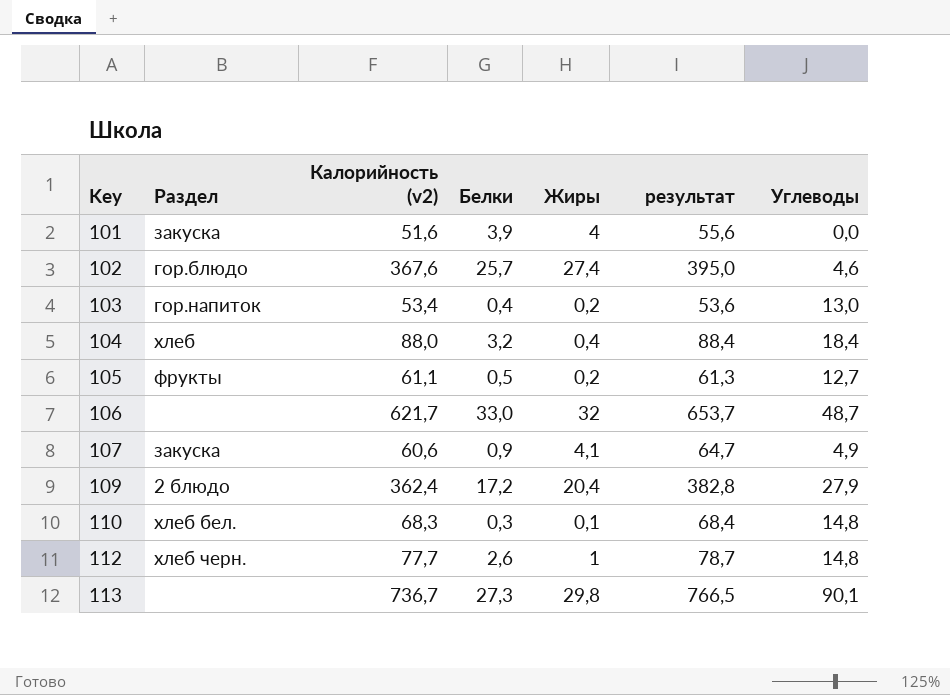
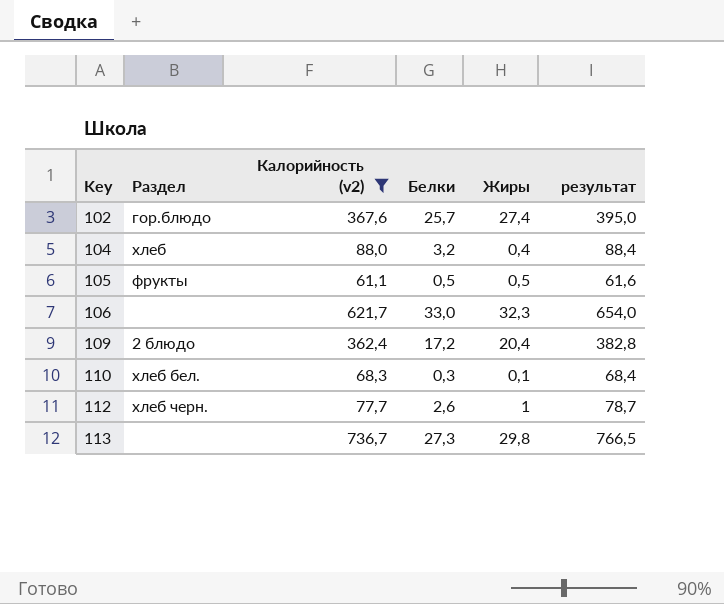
filter: none -> Калорийность (v2) >= 61,1
column Углеводы | position: 7 -> none
105 | Жиры: 0,2 -> 0,5
105 | результат: 61,3 -> 61,6
106 | Жиры: 32 -> 32,3
106 | результат: 653,7 -> 654,0

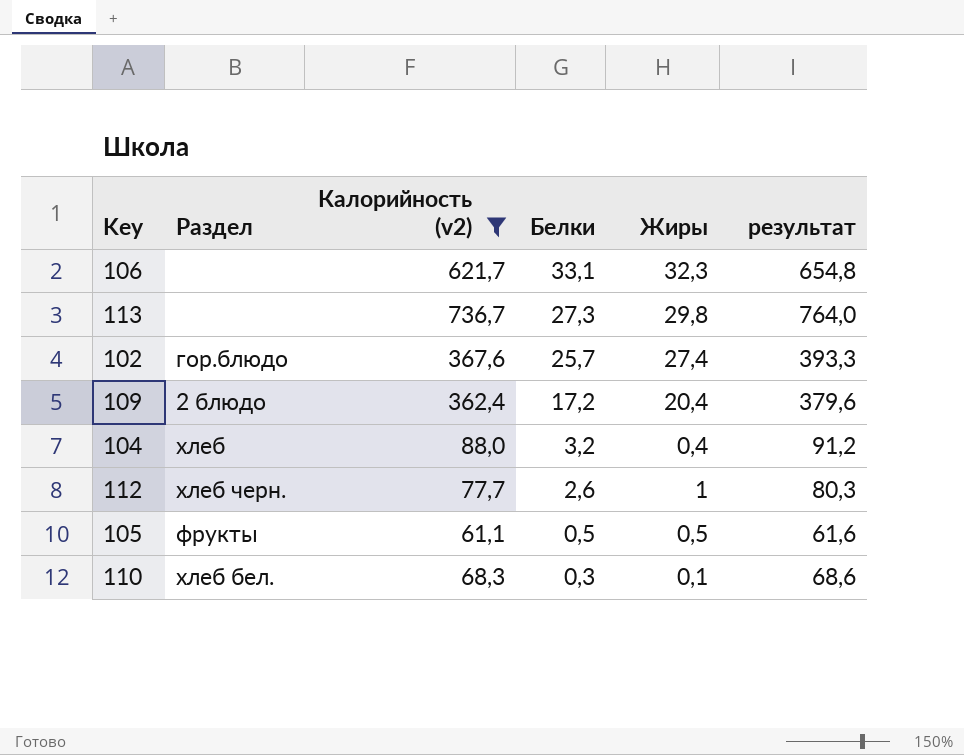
row order: Key ascending -> Белки descending
column результат | formula: [Калорийность (v2)] + [Жиры] -> [Калорийность (v2)] + [Белки]
106 | Белки: 33,0 -> 33,1

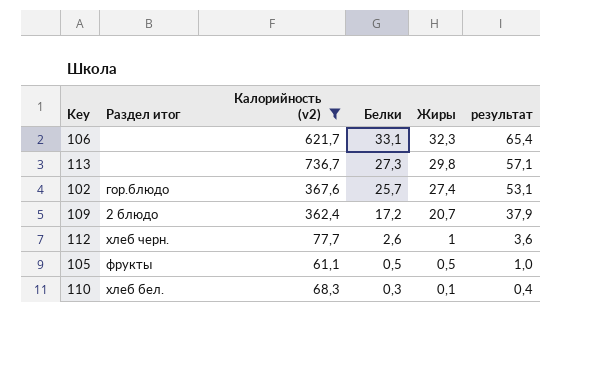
column name: Раздел -> Раздел итог
column результат | formula: [Калорийность (v2)] + [Белки] -> [Белки] + [Жиры]
row 104: хлеб | 88,0 | 3,2 | 0,4 | 91,2 -> none
109 | Жиры: 20,4 -> 20,7

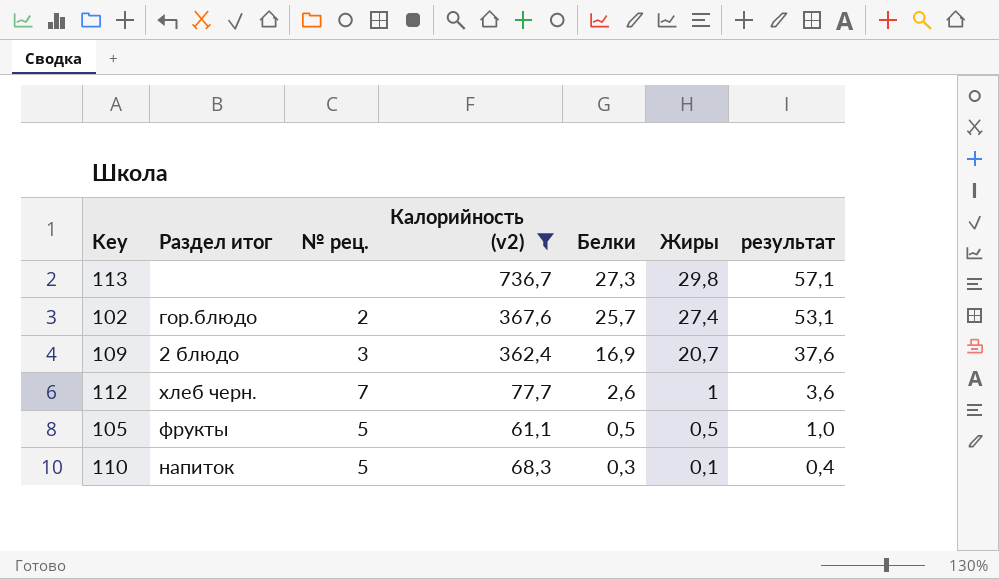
column № рец. | position: none -> 3
row 106: none | 621,7 | 33,1 | 32,3 | 65,4 -> none
109 | Белки: 17,2 -> 16,9
109 | результат: 37,9 -> 37,6
110 | Раздел итог: хлеб бел. -> напиток

